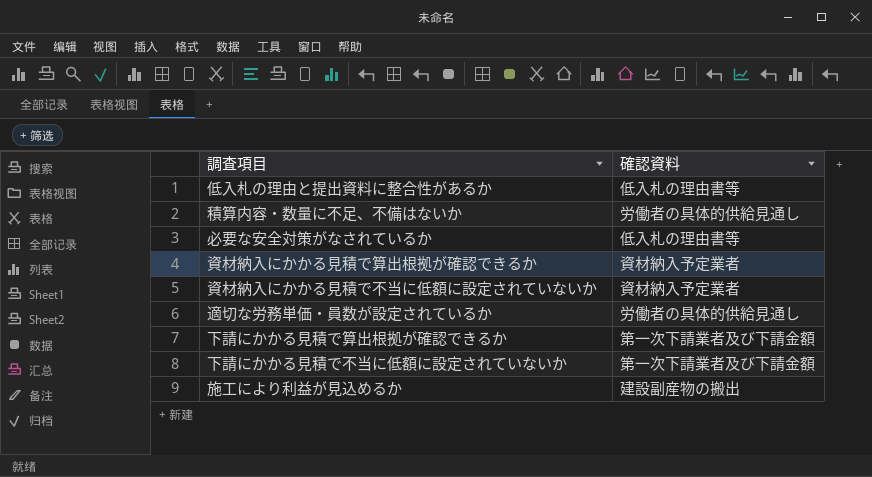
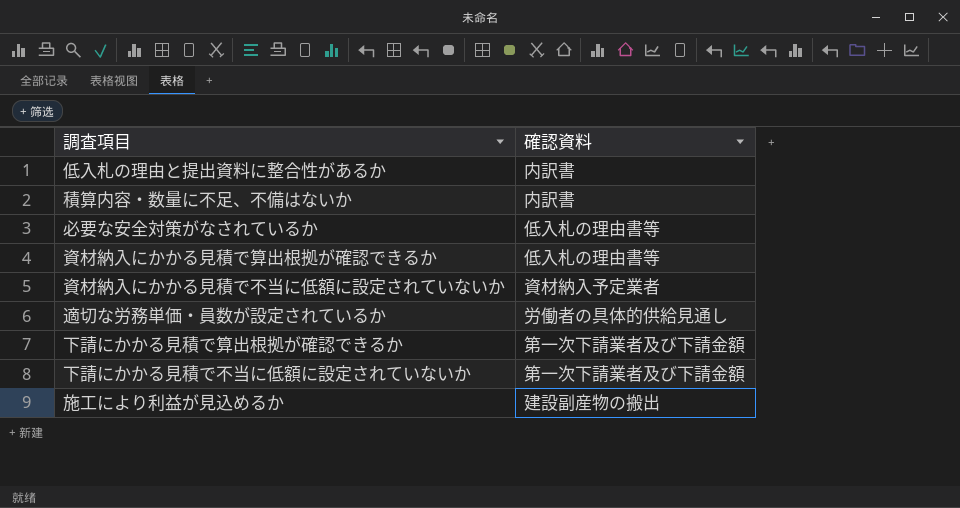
低入札の理由と提出資料に整合性があるか | 確認資料: 低入札の理由書等 -> 内訳書
積算内容・数量に不足、不備はないか | 確認資料: 労働者の具体的供給見通し -> 内訳書
資材納入にかかる見積で算出根拠が確認できるか | 確認資料: 資材納入予定業者 -> 低入札の理由書等

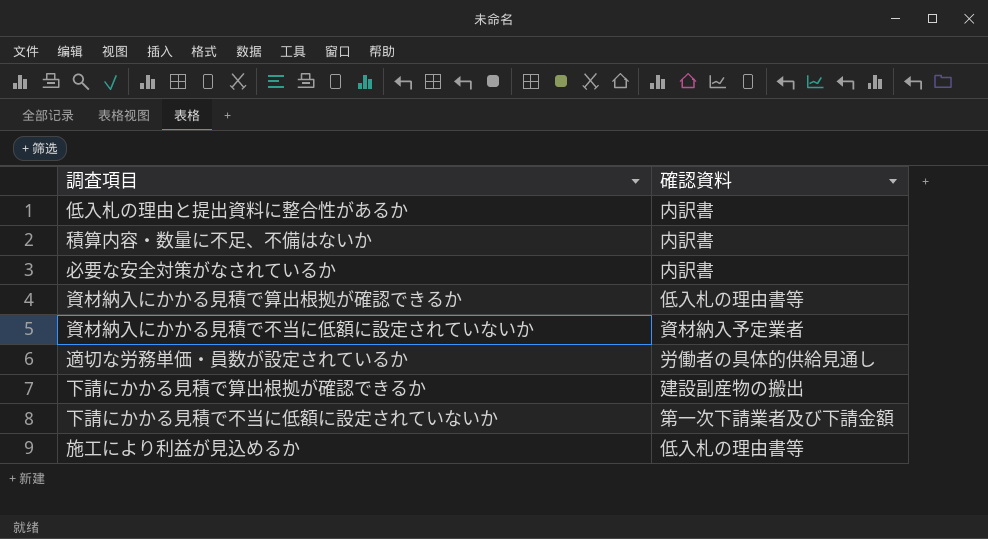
必要な安全対策がなされているか | 確認資料: 低入札の理由書等 -> 内訳書
下請にかかる見積で算出根拠が確認できるか | 確認資料: 第一次下請業者及び下請金額 -> 建設副産物の搬出
施工により利益が見込めるか | 確認資料: 建設副産物の搬出 -> 低入札の理由書等

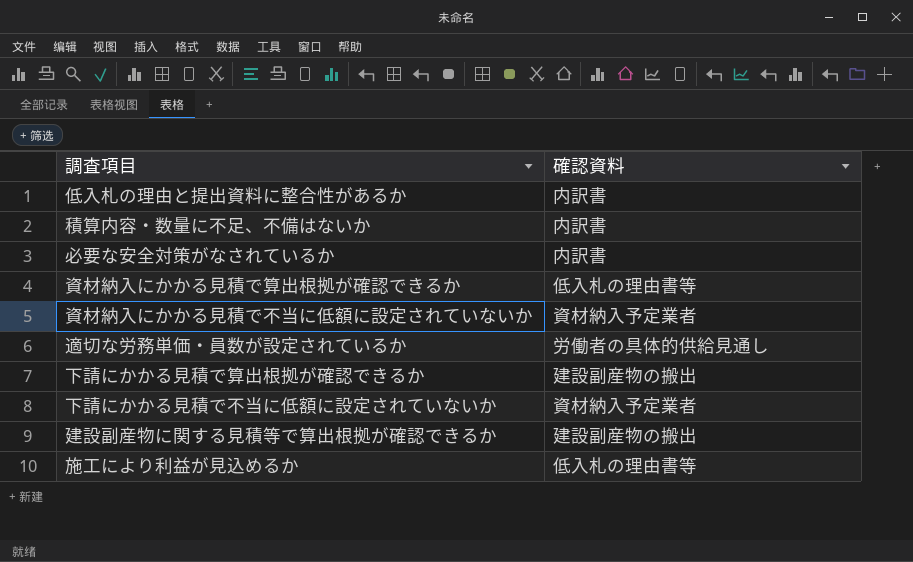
下請にかかる見積で不当に低額に設定されていないか | 確認資料: 第一次下請業者及び下請金額 -> 資材納入予定業者
row 建設副産物に関する見積等で算出根拠が確認できるか: none -> 建設副産物の搬出

